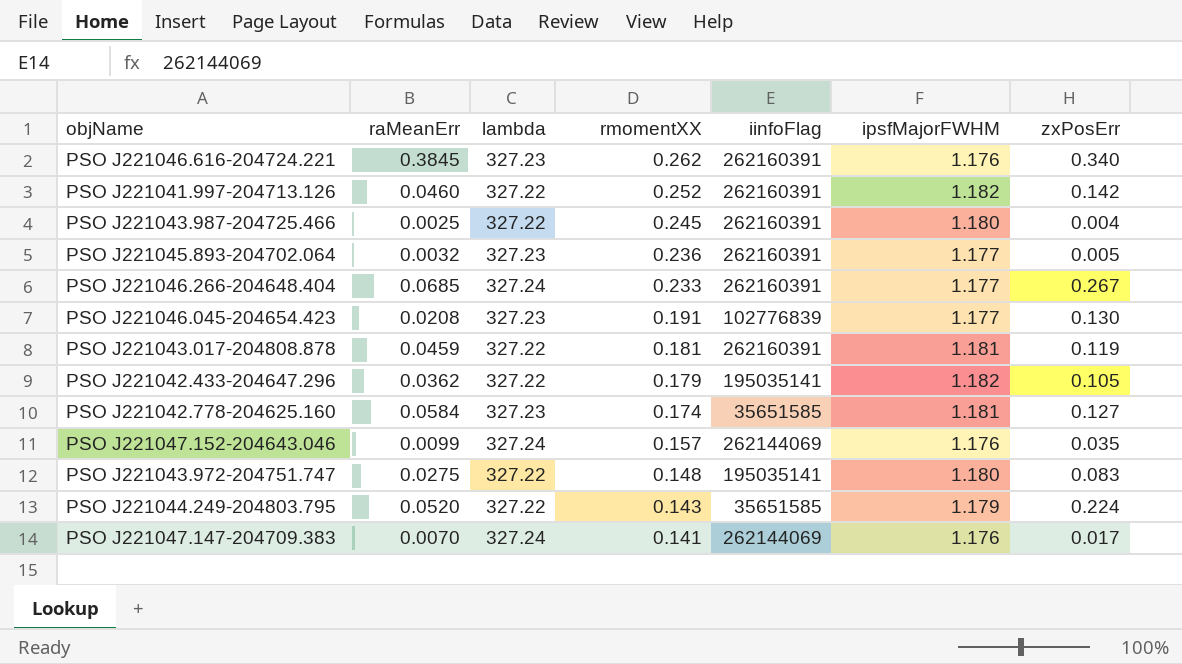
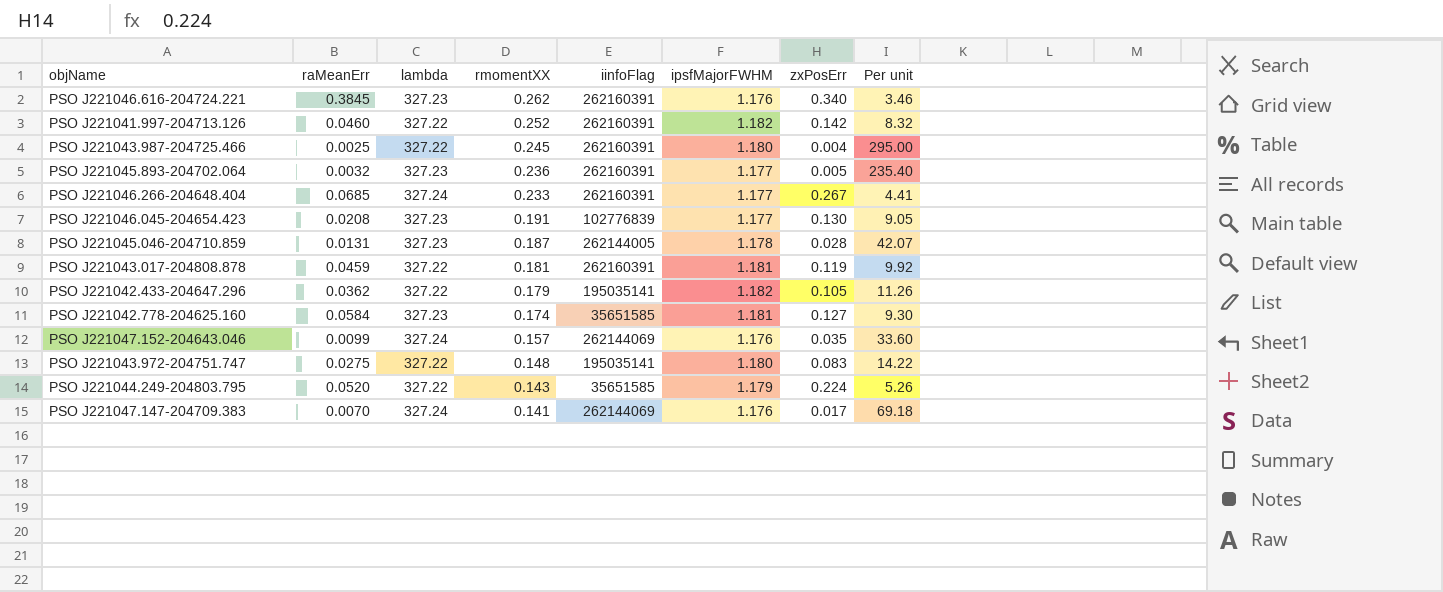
column Per unit | formula: none -> [ipsfMajorFWHM] / [zxPosErr]
row PSO J221045.046-204710.859: none -> 0.0131 | 327.23 | 0.187 | 262144005 | 1.178 | 0.028 | 42.07

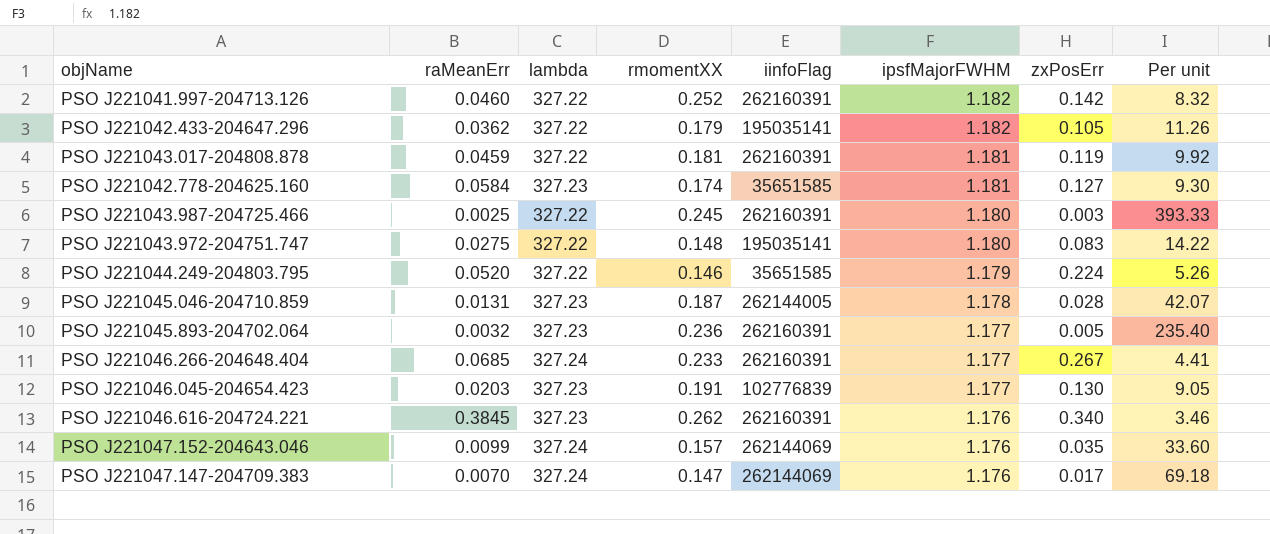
row order: rmomentXX descending -> ipsfMajorFWHM descending
PSO J221043.987-204725.466 | zxPosErr: 0.004 -> 0.003
PSO J221043.987-204725.466 | Per unit: 295.00 -> 393.33
PSO J221044.249-204803.795 | rmomentXX: 0.143 -> 0.146
PSO J221046.045-204654.423 | raMeanErr: 0.0208 -> 0.0203
PSO J221047.147-204709.383 | rmomentXX: 0.141 -> 0.147

